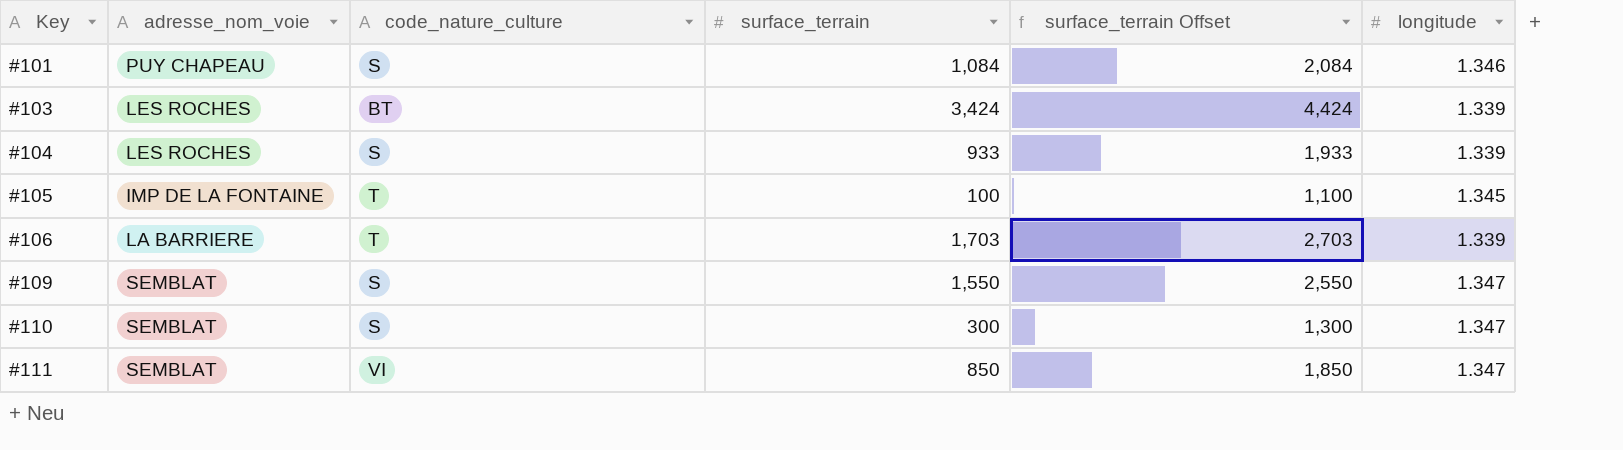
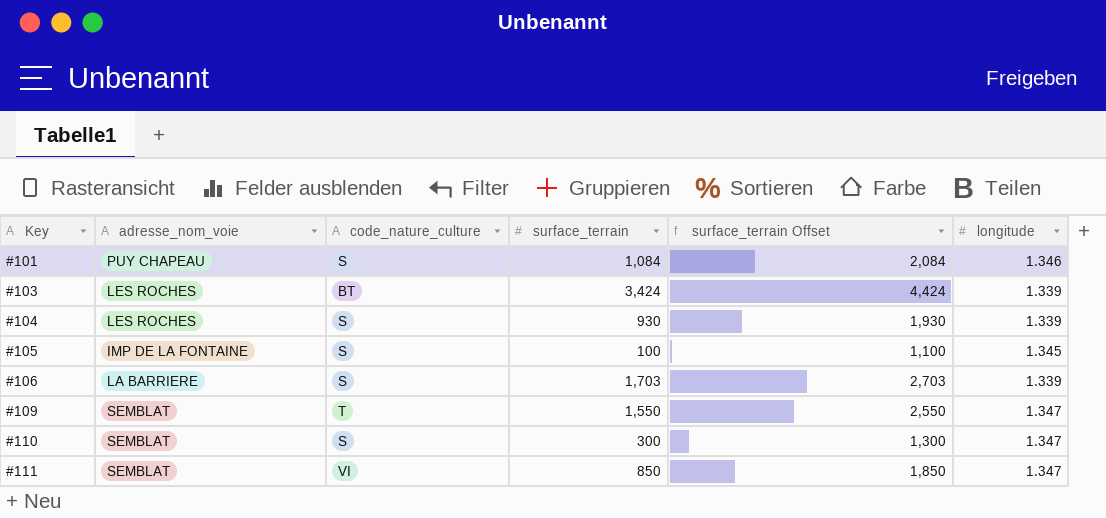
#104 | surface_terrain: 933 -> 930
#104 | surface_terrain Offset: 1,933 -> 1,930
#105 | code_nature_culture: T -> S
#106 | code_nature_culture: T -> S
#109 | code_nature_culture: S -> T

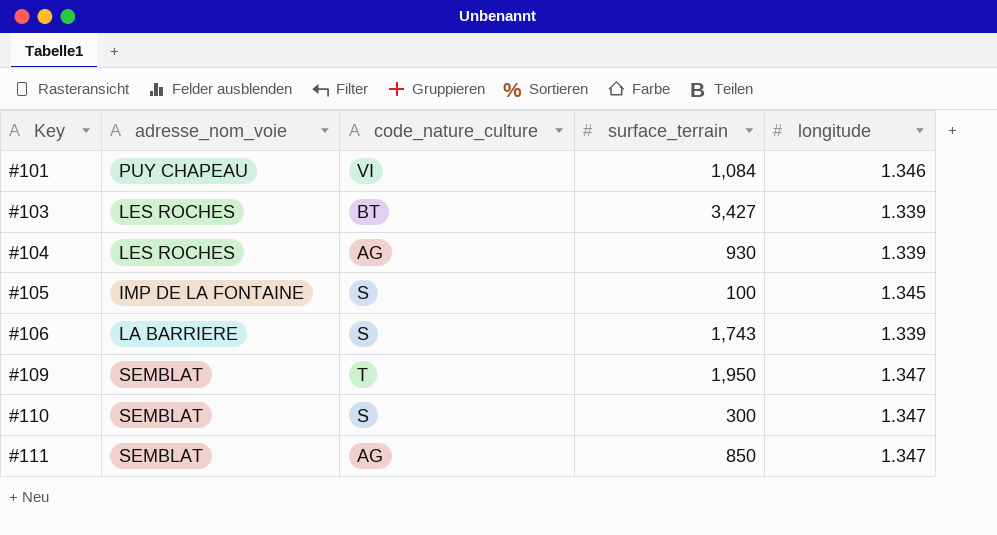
column surface_terrain Offset | formula: [surface_terrain] + 1000 -> none
#101 | code_nature_culture: S -> VI
#103 | surface_terrain: 3,424 -> 3,427
#104 | code_nature_culture: S -> AG
#106 | surface_terrain: 1,703 -> 1,743
#109 | surface_terrain: 1,550 -> 1,950
#111 | code_nature_culture: VI -> AG

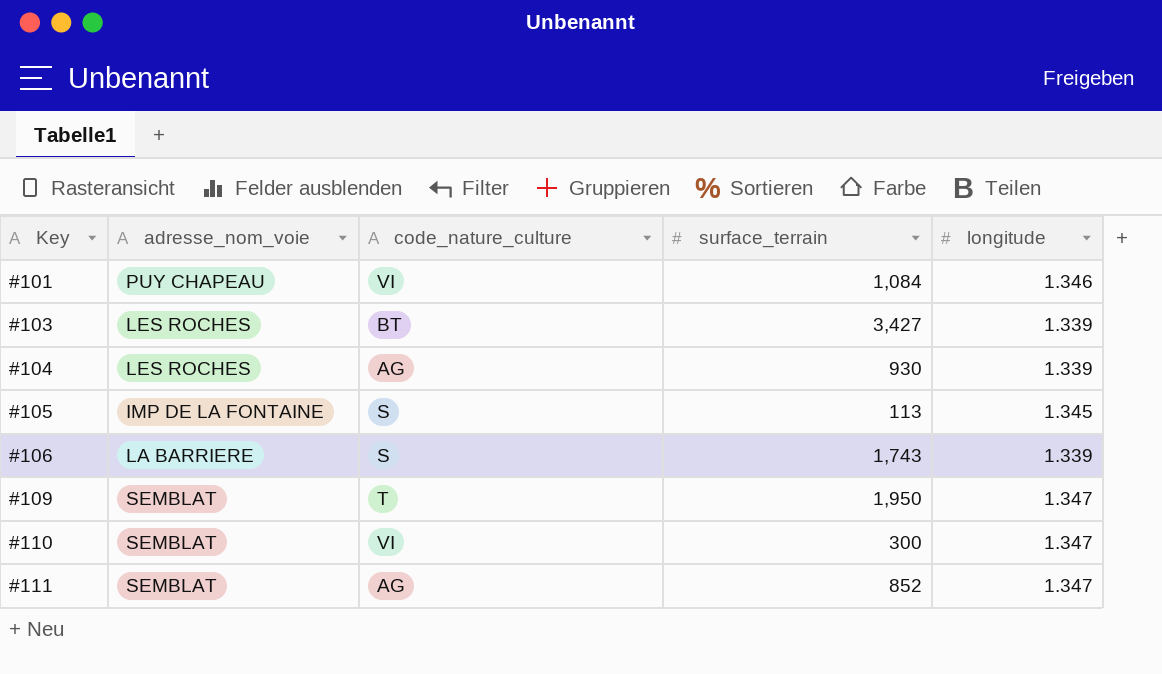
#105 | surface_terrain: 100 -> 113
#110 | code_nature_culture: S -> VI
#111 | surface_terrain: 850 -> 852

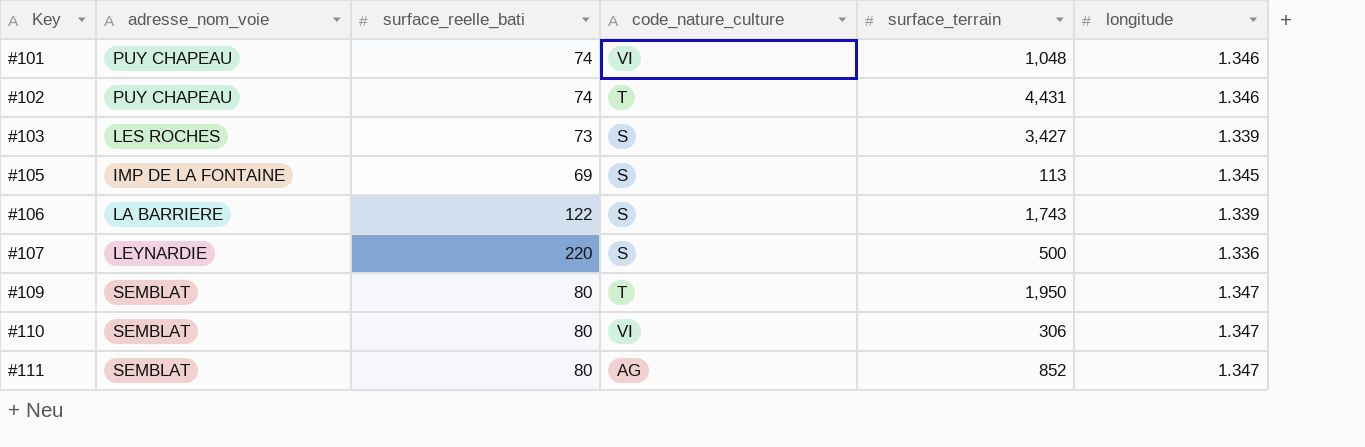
column surface_reelle_bati | position: none -> 3
row #104: LES ROCHES | AG | 930 | 1.339 -> none
#101 | surface_terrain: 1,084 -> 1,048
row #102: none -> PUY CHAPEAU | 74 | T | 4,431 | 1.346
#103 | code_nature_culture: BT -> S
row #107: none -> LEYNARDIE | 220 | S | 500 | 1.336
#110 | surface_terrain: 300 -> 306

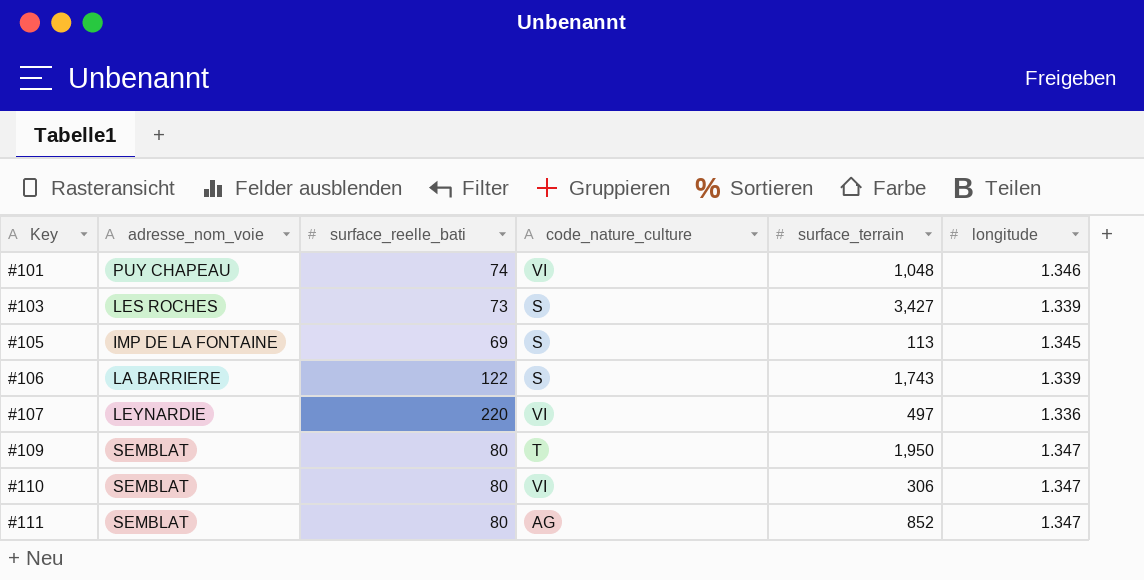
row #102: PUY CHAPEAU | 74 | T | 4,431 | 1.346 -> none
#107 | code_nature_culture: S -> VI
#107 | surface_terrain: 500 -> 497

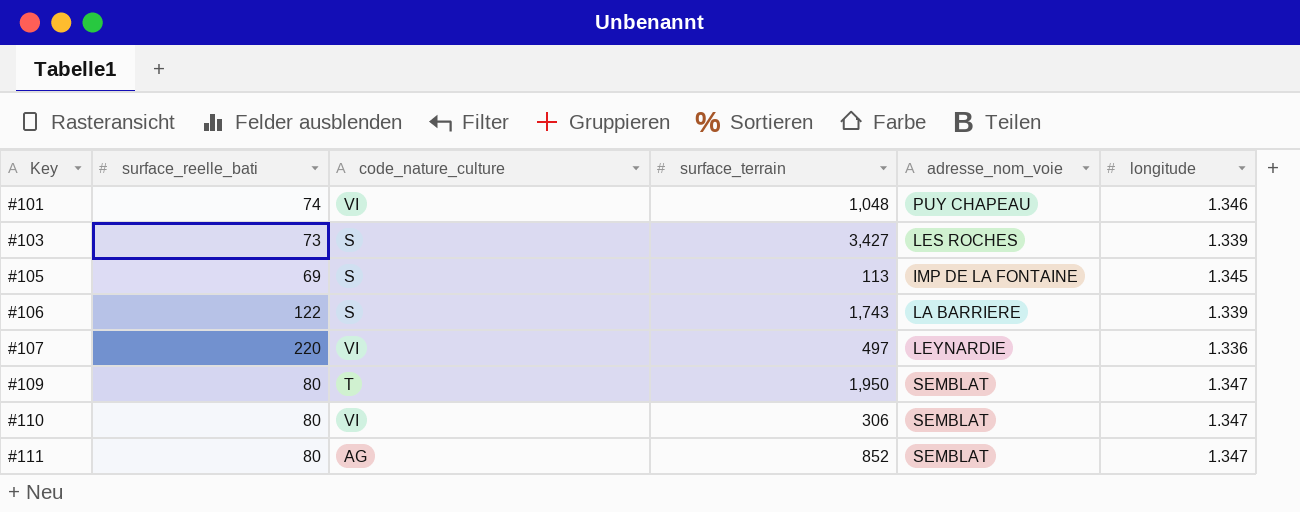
column adresse_nom_voie | position: 2 -> 5

